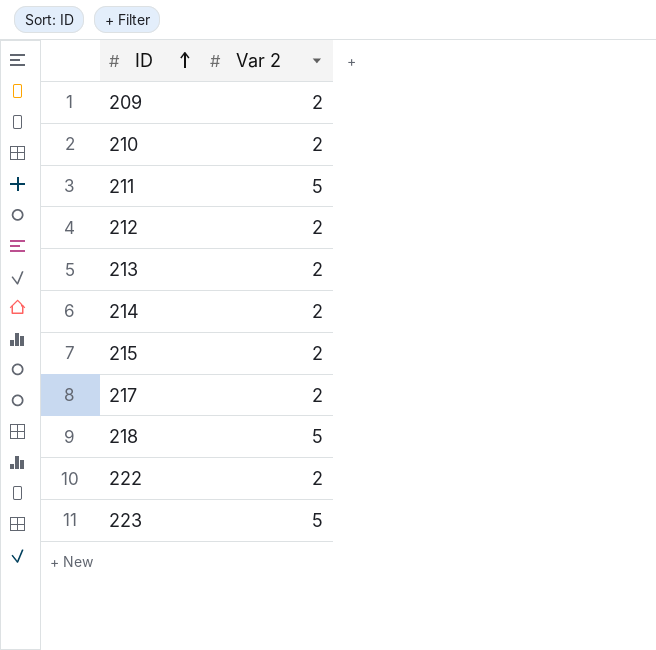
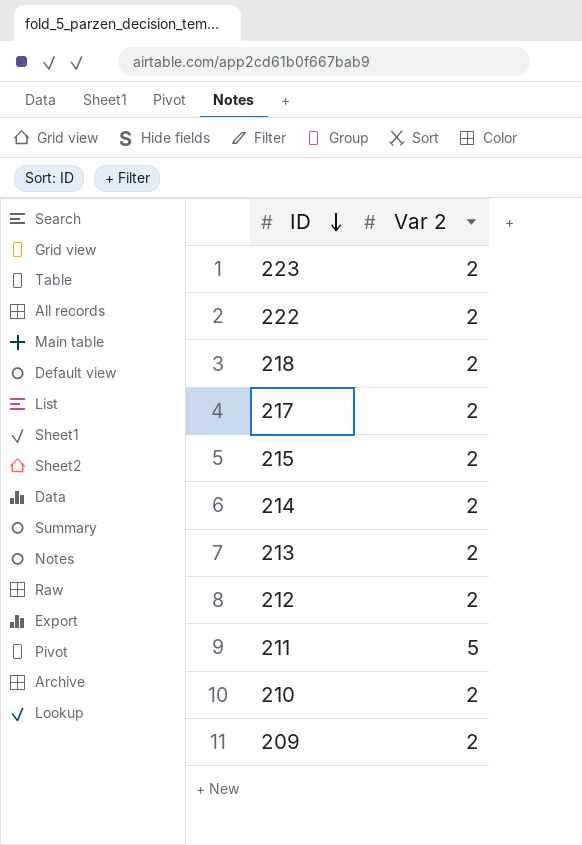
row order: ID ascending -> ID descending
223 | Var 2: 5 -> 2
218 | Var 2: 5 -> 2

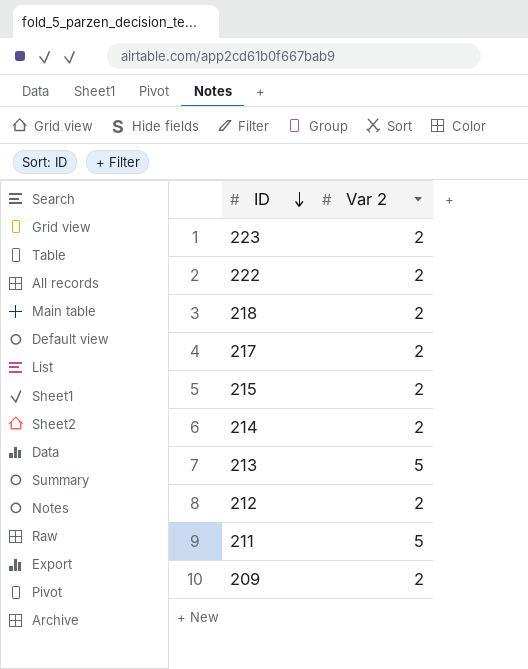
row 210: 2 -> none
213 | Var 2: 2 -> 5

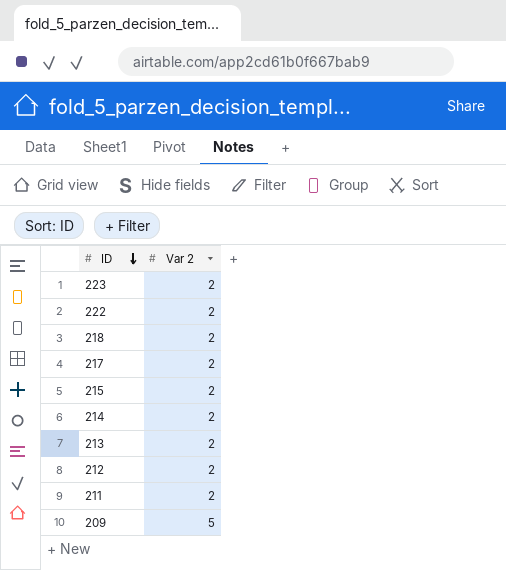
213 | Var 2: 5 -> 2
211 | Var 2: 5 -> 2
209 | Var 2: 2 -> 5

